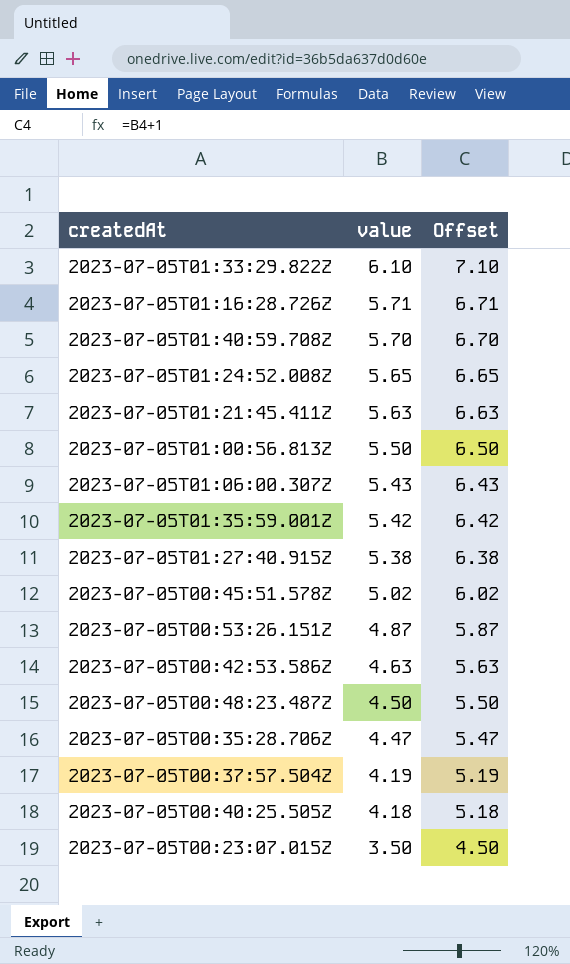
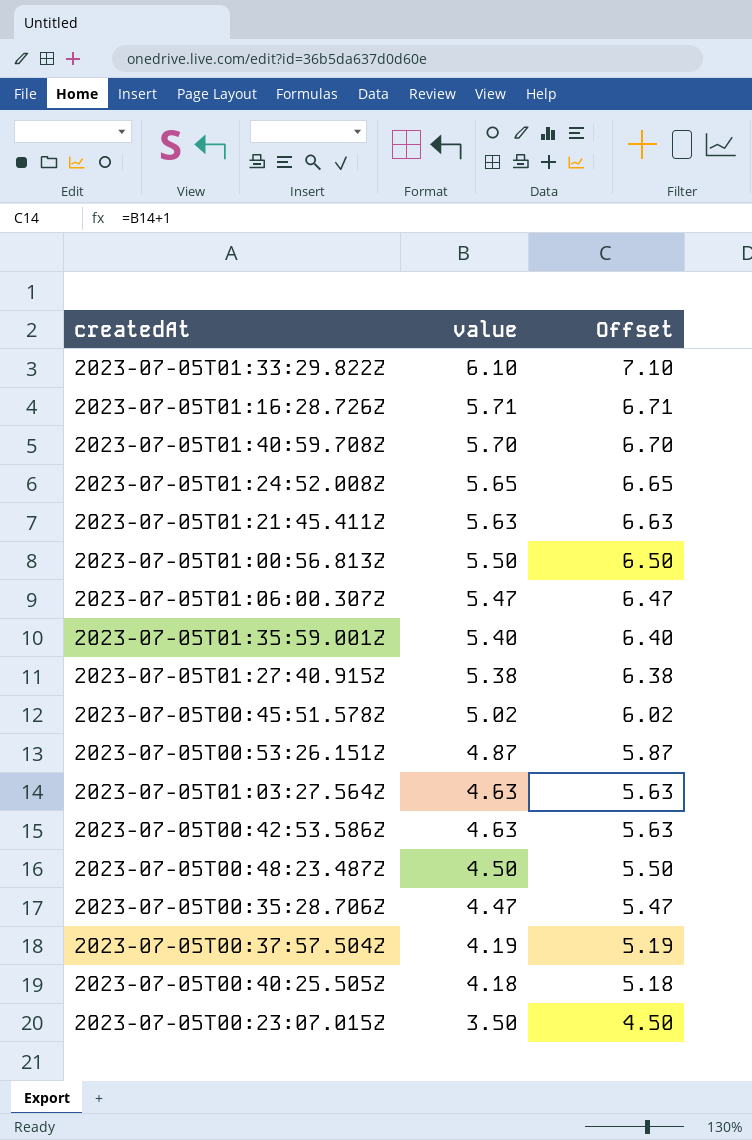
2023-07-05T01:06:00.307Z | value: 5.43 -> 5.47
2023-07-05T01:06:00.307Z | Offset: 6.43 -> 6.47
2023-07-05T01:35:59.001Z | value: 5.42 -> 5.40
2023-07-05T01:35:59.001Z | Offset: 6.42 -> 6.40
row 2023-07-05T01:03:27.564Z: none -> 4.63 | 5.63

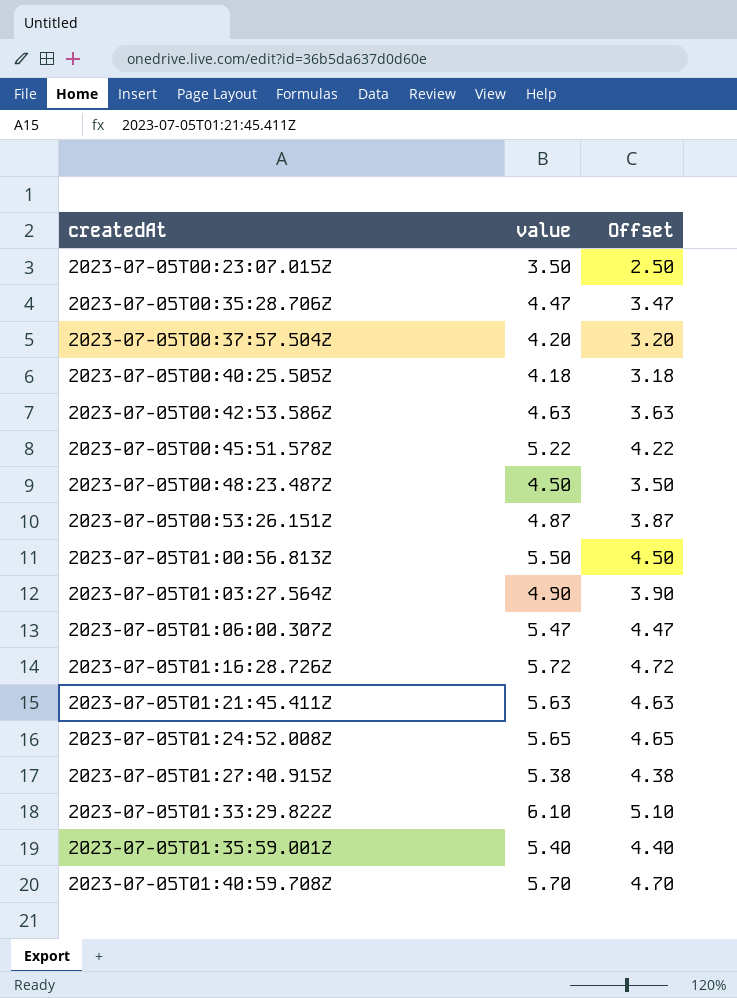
row order: value descending -> createdAt ascending
column Offset | formula: [value] + 1 -> [value] - 1
2023-07-05T00:37:57.504Z | value: 4.19 -> 4.20
2023-07-05T00:45:51.578Z | value: 5.02 -> 5.22
2023-07-05T01:03:27.564Z | value: 4.63 -> 4.90
2023-07-05T01:16:28.726Z | value: 5.71 -> 5.72

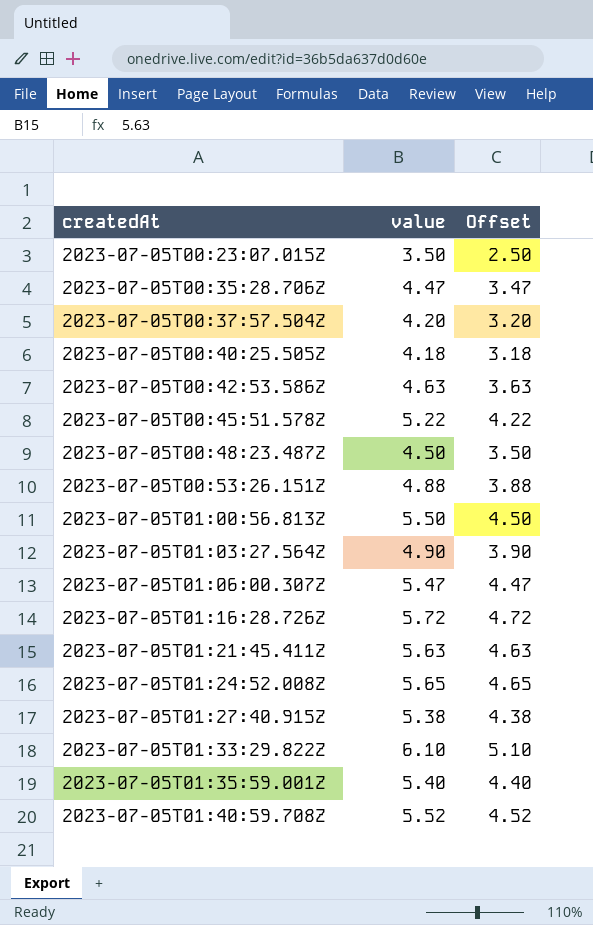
2023-07-05T00:53:26.151Z | value: 4.87 -> 4.88
2023-07-05T00:53:26.151Z | Offset: 3.87 -> 3.88
2023-07-05T01:40:59.708Z | value: 5.70 -> 5.52
2023-07-05T01:40:59.708Z | Offset: 4.70 -> 4.52

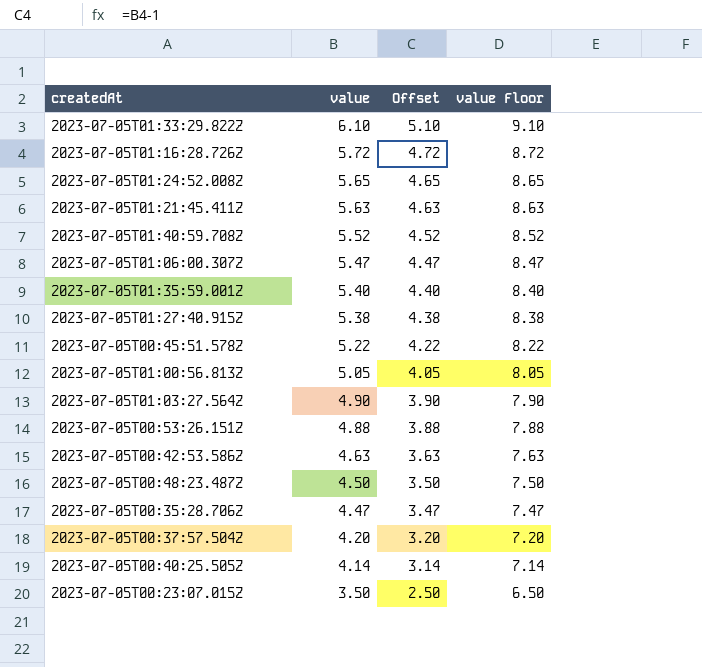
row order: createdAt ascending -> value descending
column value Floor | formula: none -> [value] + 3
2023-07-05T01:00:56.813Z | value: 5.50 -> 5.05
2023-07-05T01:00:56.813Z | Offset: 4.50 -> 4.05
2023-07-05T00:40:25.505Z | value: 4.18 -> 4.14
2023-07-05T00:40:25.505Z | Offset: 3.18 -> 3.14

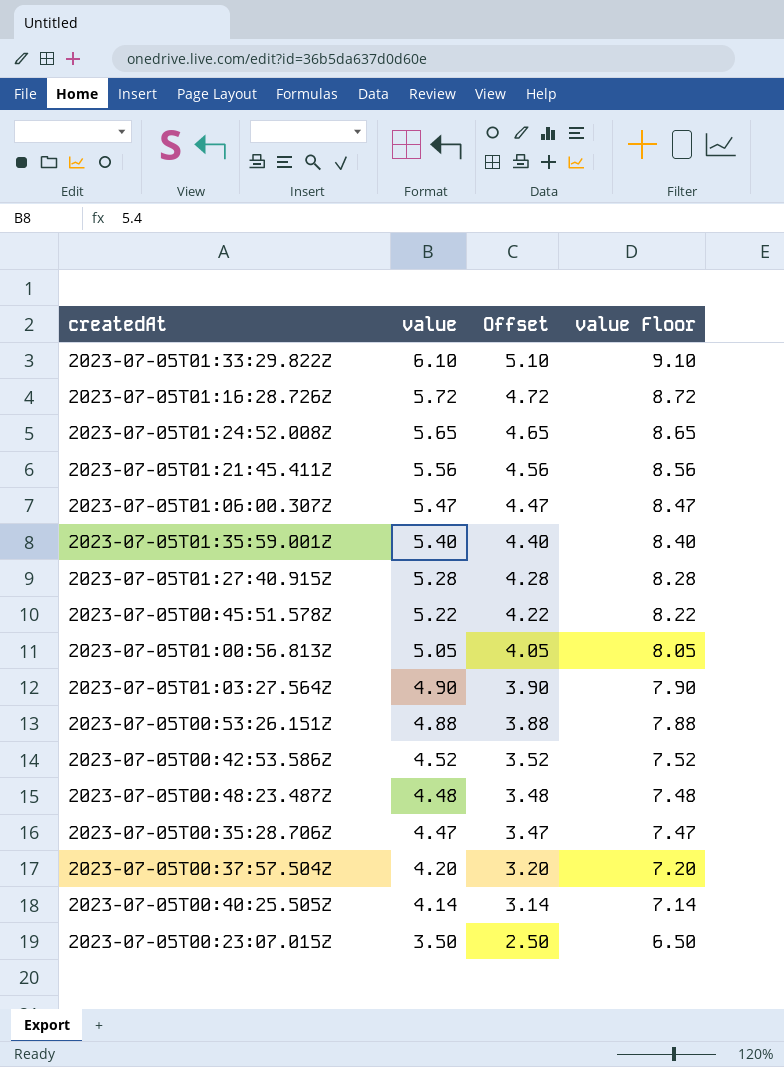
row 2023-07-05T01:40:59.708Z: 5.52 | 4.52 | 8.52 -> none
2023-07-05T01:21:45.411Z | value: 5.63 -> 5.56
2023-07-05T01:21:45.411Z | Offset: 4.63 -> 4.56
2023-07-05T01:21:45.411Z | value Floor: 8.63 -> 8.56
2023-07-05T01:27:40.915Z | value: 5.38 -> 5.28
2023-07-05T01:27:40.915Z | Offset: 4.38 -> 4.28
2023-07-05T01:27:40.915Z | value Floor: 8.38 -> 8.28
2023-07-05T00:42:53.586Z | value: 4.63 -> 4.52
2023-07-05T00:42:53.586Z | Offset: 3.63 -> 3.52
2023-07-05T00:42:53.586Z | value Floor: 7.63 -> 7.52
2023-07-05T00:48:23.487Z | value: 4.50 -> 4.48
2023-07-05T00:48:23.487Z | Offset: 3.50 -> 3.48
2023-07-05T00:48:23.487Z | value Floor: 7.50 -> 7.48

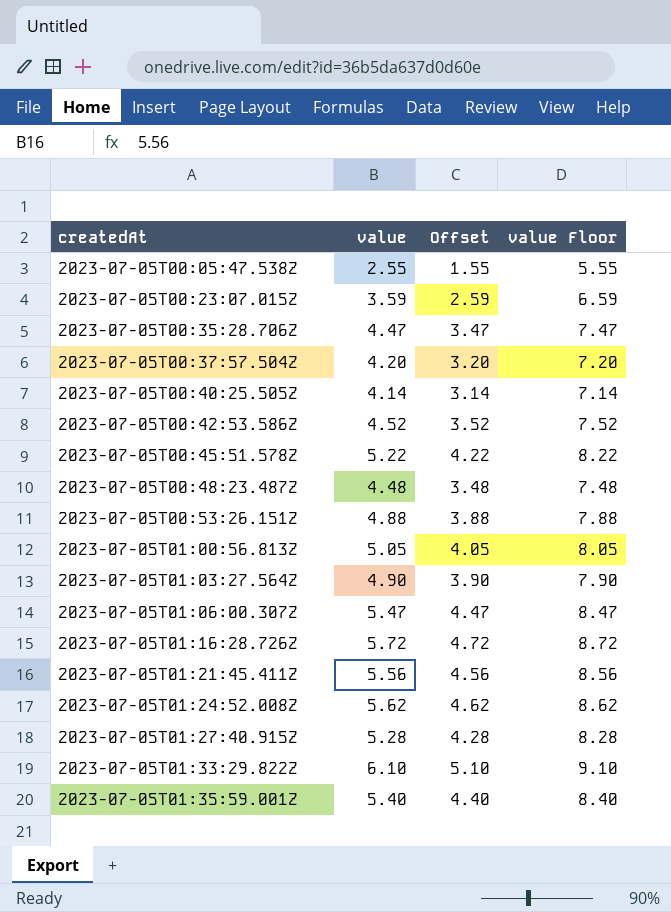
row order: value descending -> createdAt ascending
row 2023-07-05T00:05:47.538Z: none -> 2.55 | 1.55 | 5.55
2023-07-05T00:23:07.015Z | value: 3.50 -> 3.59
2023-07-05T00:23:07.015Z | Offset: 2.50 -> 2.59
2023-07-05T00:23:07.015Z | value Floor: 6.50 -> 6.59
2023-07-05T01:24:52.008Z | value: 5.65 -> 5.62
2023-07-05T01:24:52.008Z | Offset: 4.65 -> 4.62
2023-07-05T01:24:52.008Z | value Floor: 8.65 -> 8.62

